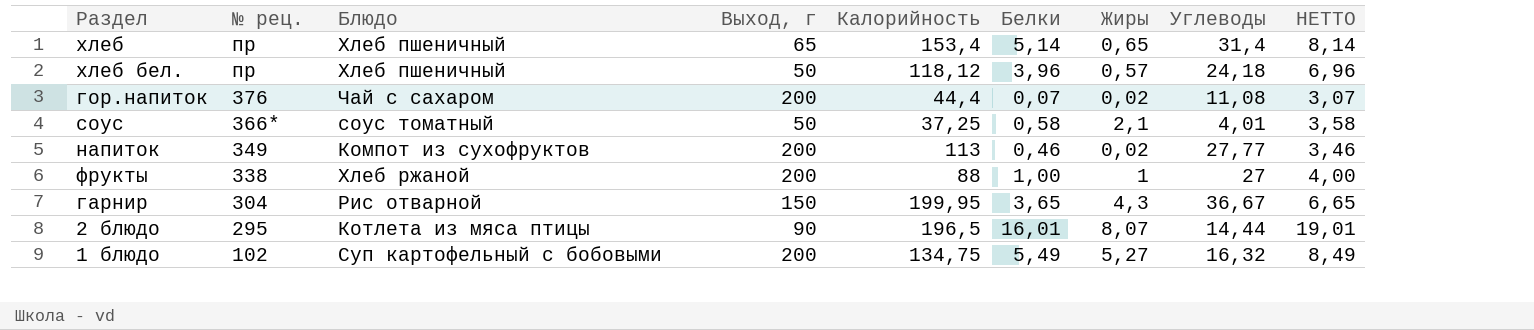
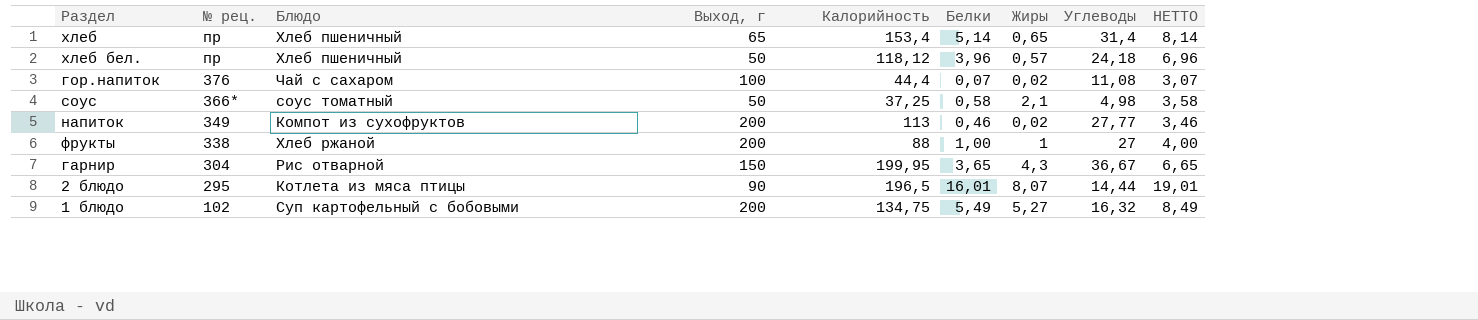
гор.напиток | Выход, г: 200 -> 100
соус | Углеводы: 4,01 -> 4,98

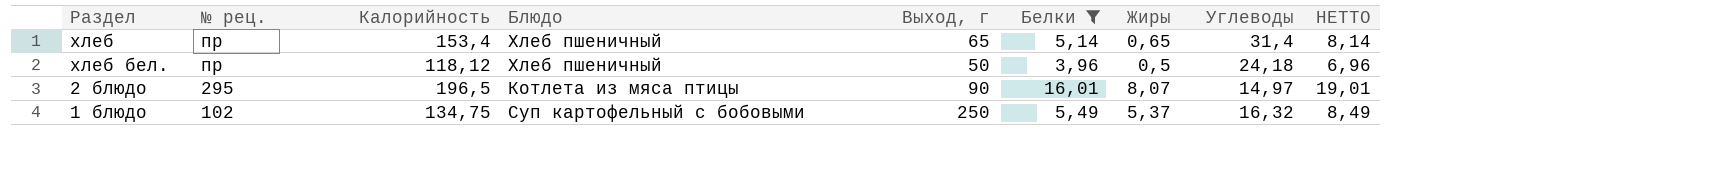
filter: none -> Белки >= 3,96
column Калорийность | position: 5 -> 3
хлеб бел. | Жиры: 0,57 -> 0,5
2 блюдо | Углеводы: 14,44 -> 14,97
1 блюдо | Выход, г: 200 -> 250
1 блюдо | Жиры: 5,27 -> 5,37

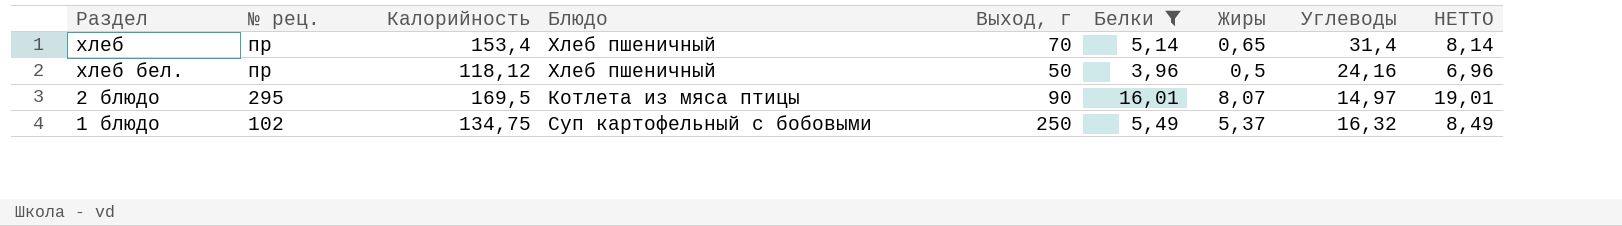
хлеб | Выход, г: 65 -> 70
хлеб бел. | Углеводы: 24,18 -> 24,16
2 блюдо | Калорийность: 196,5 -> 169,5

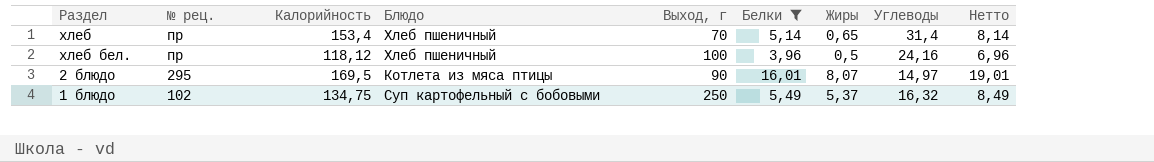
column name: НЕТТО -> Нетто
хлеб бел. | Выход, г: 50 -> 100

